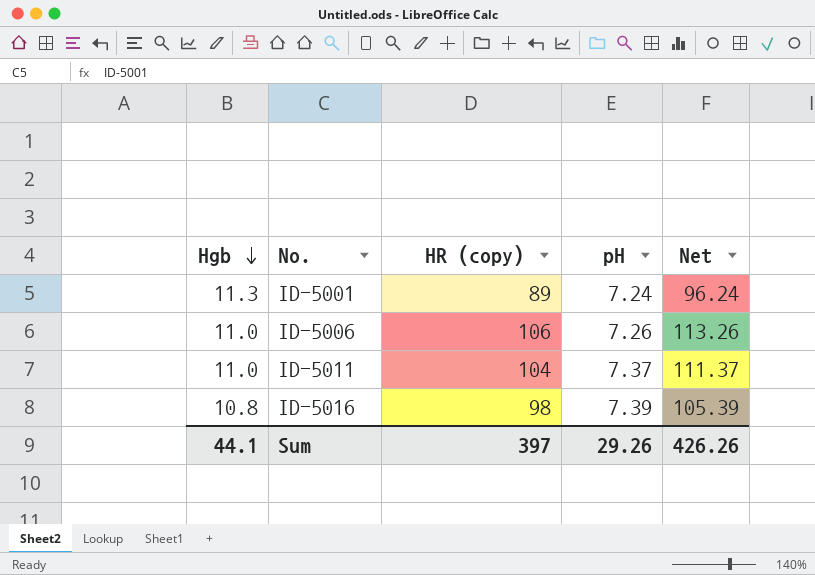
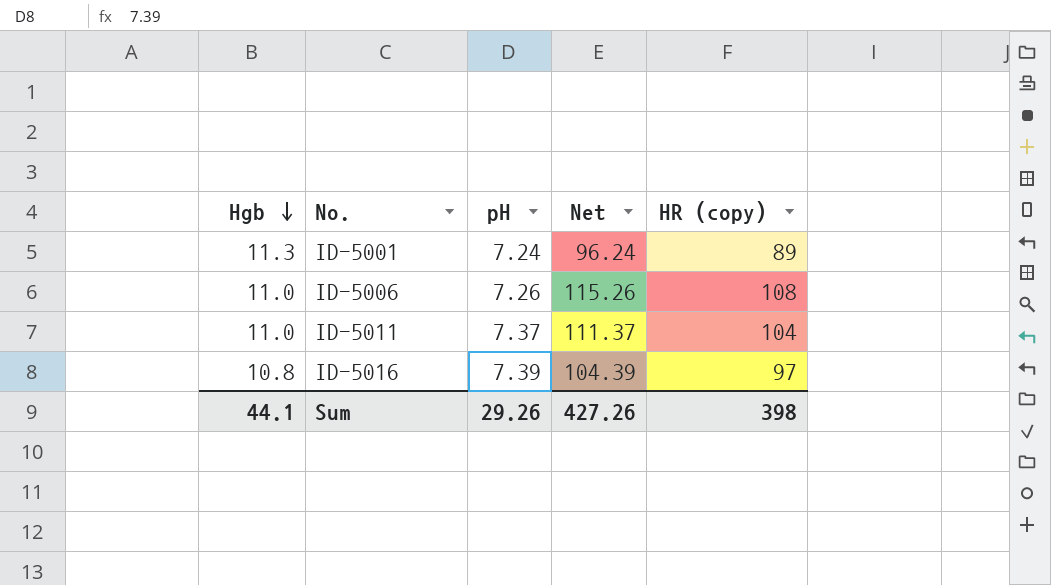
column HR (copy) | position: 3 -> 5
ID-5006 | Net: 113.26 -> 115.26
ID-5006 | HR (copy): 106 -> 108
ID-5016 | Net: 105.39 -> 104.39
ID-5016 | HR (copy): 98 -> 97
Sum | Net: 426.26 -> 427.26
Sum | HR (copy): 397 -> 398

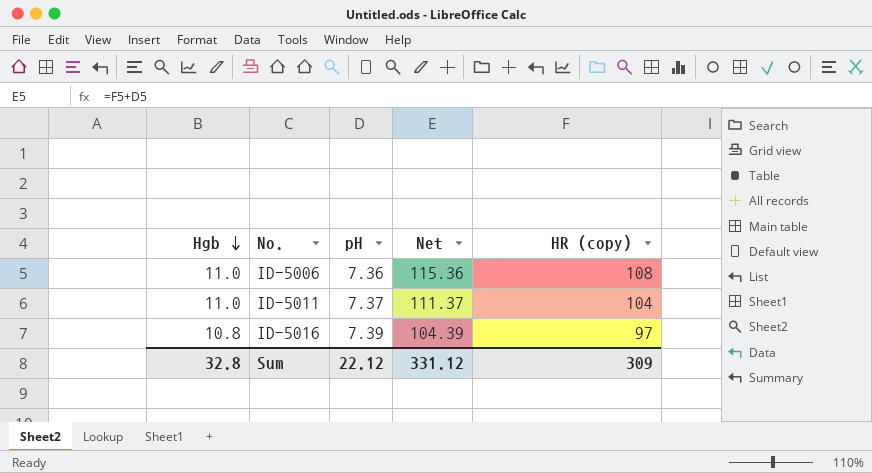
row ID-5001: 11.3 | 7.24 | 96.24 | 89 -> none
ID-5006 | pH: 7.26 -> 7.36
ID-5006 | Net: 115.26 -> 115.36
Sum | Hgb: 44.1 -> 32.8
Sum | pH: 29.26 -> 22.12
Sum | Net: 427.26 -> 331.12
Sum | HR (copy): 398 -> 309

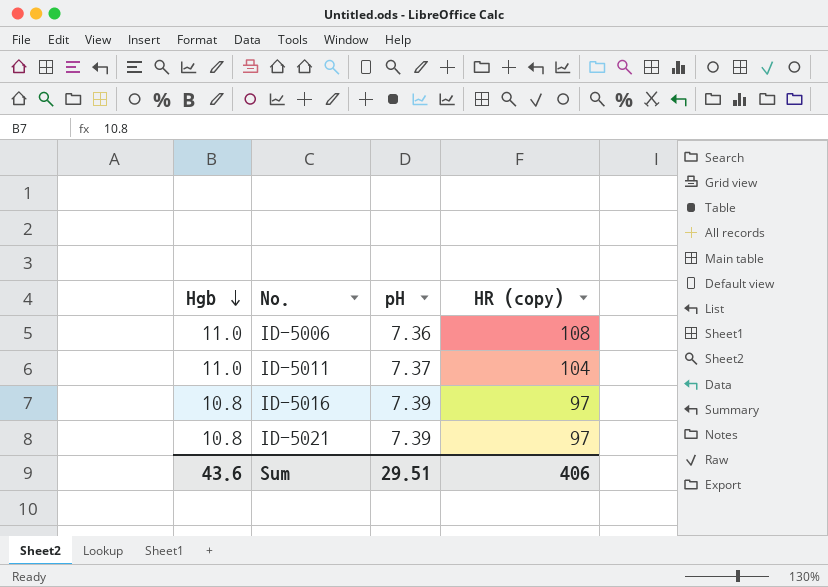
column Net | formula: [pH] + [HR (copy)] -> none
row ID-5021: none -> 10.8 | 7.39 | 97
Sum | Hgb: 32.8 -> 43.6
Sum | pH: 22.12 -> 29.51
Sum | HR (copy): 309 -> 406

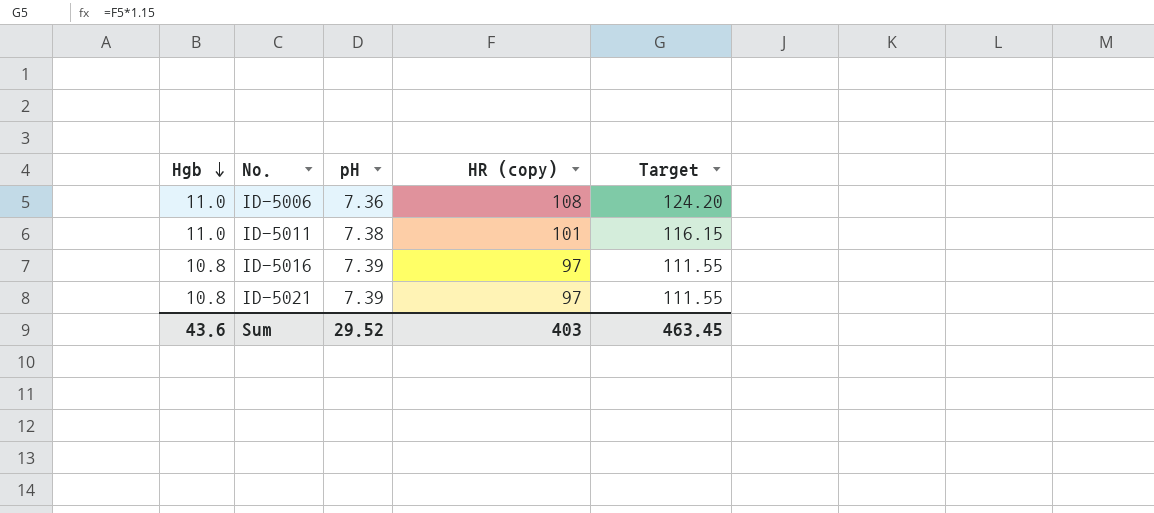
column Target | formula: none -> [HR (copy)] * 1.15
ID-5011 | pH: 7.37 -> 7.38
ID-5011 | HR (copy): 104 -> 101
Sum | pH: 29.51 -> 29.52
Sum | HR (copy): 406 -> 403

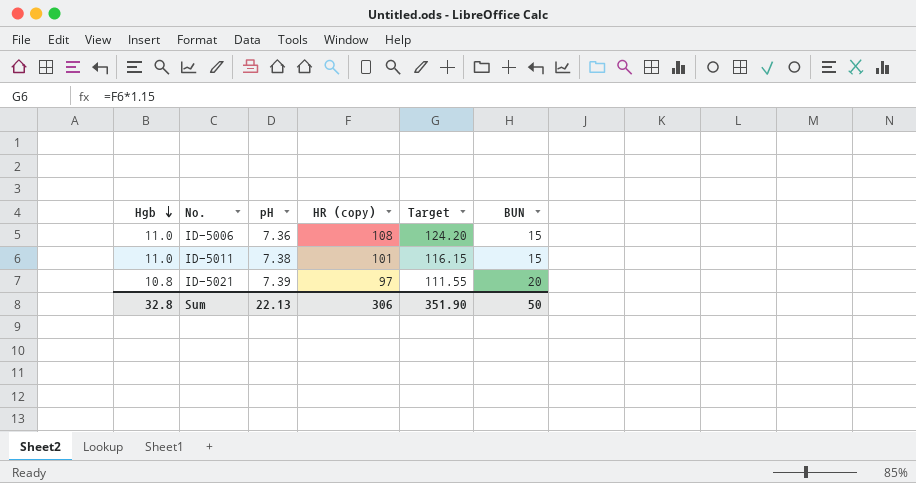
column BUN | position: none -> 6
row ID-5016: 10.8 | 7.39 | 97 | 111.55 -> none
Sum | Hgb: 43.6 -> 32.8
Sum | pH: 29.52 -> 22.13
Sum | HR (copy): 403 -> 306
Sum | Target: 463.45 -> 351.90

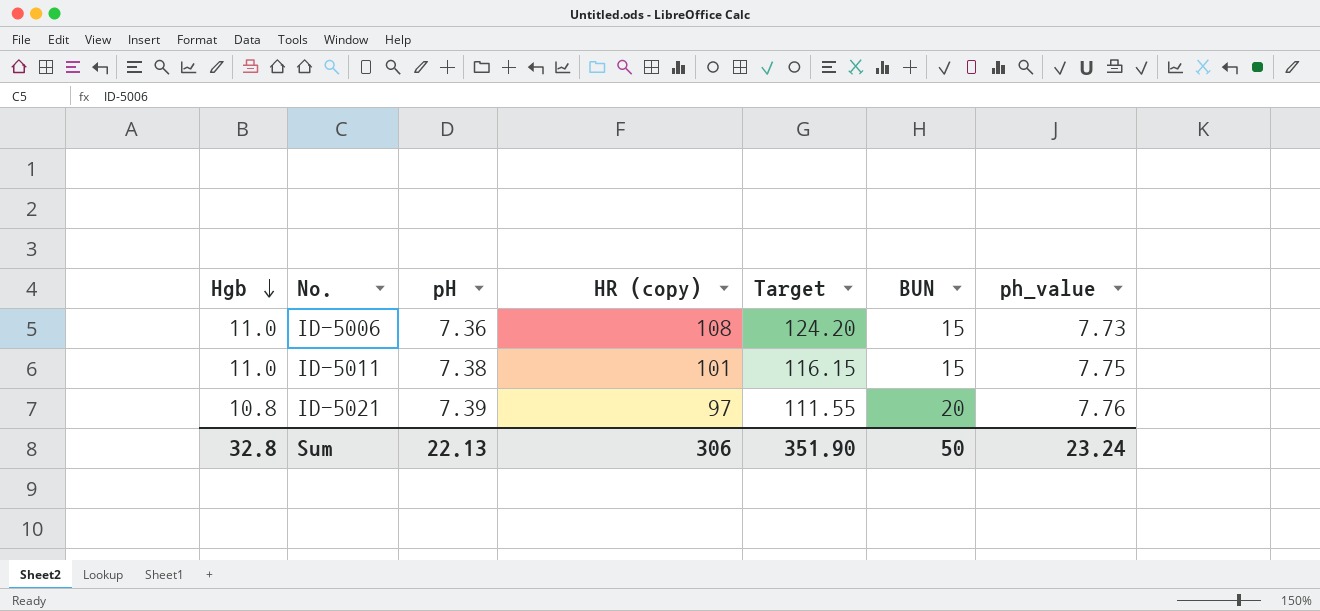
column ph_value | formula: none -> [pH] * 1.05

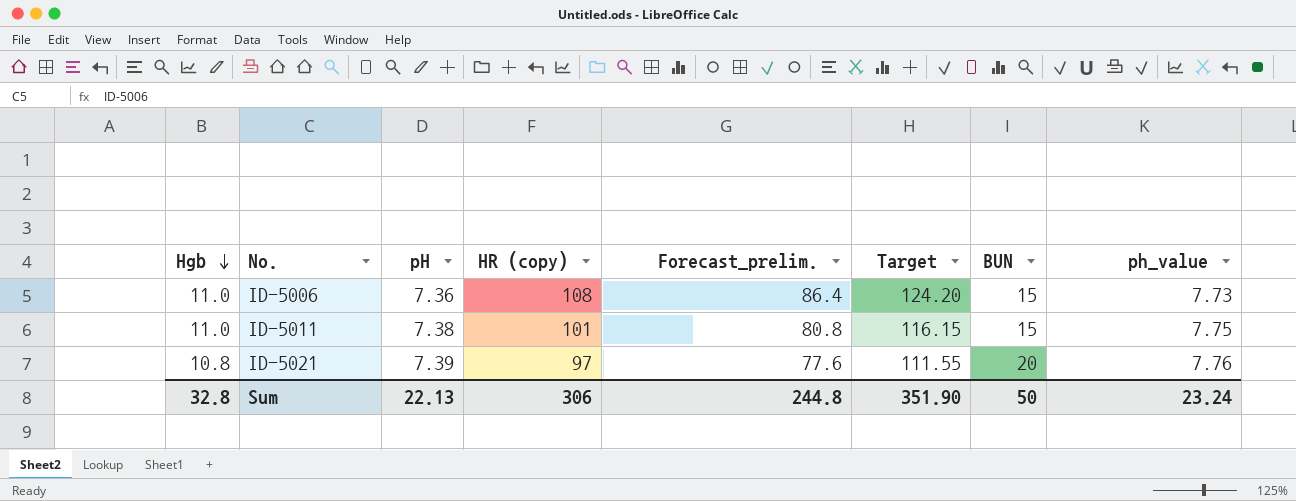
column Forecast_prelim. | formula: none -> [HR (copy)] * 0.8

